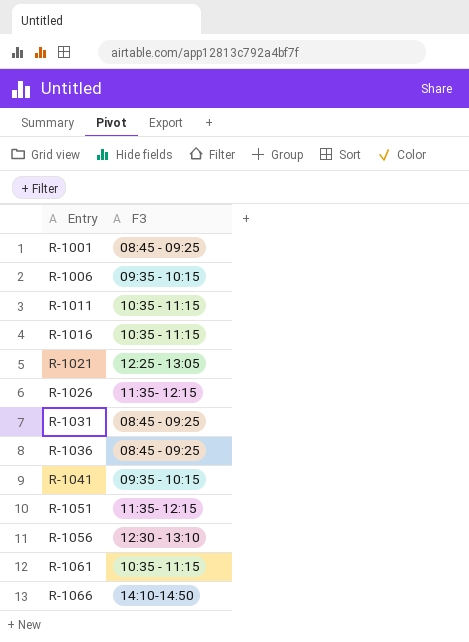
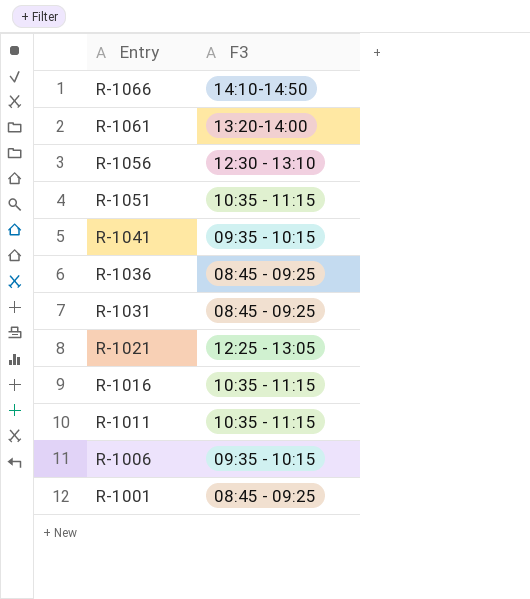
row order: Entry ascending -> Entry descending
row R-1026: 11:35- 12:15 -> none
R-1061 | F3: 10:35 - 11:15 -> 13:20-14:00
R-1051 | F3: 11:35- 12:15 -> 10:35 - 11:15

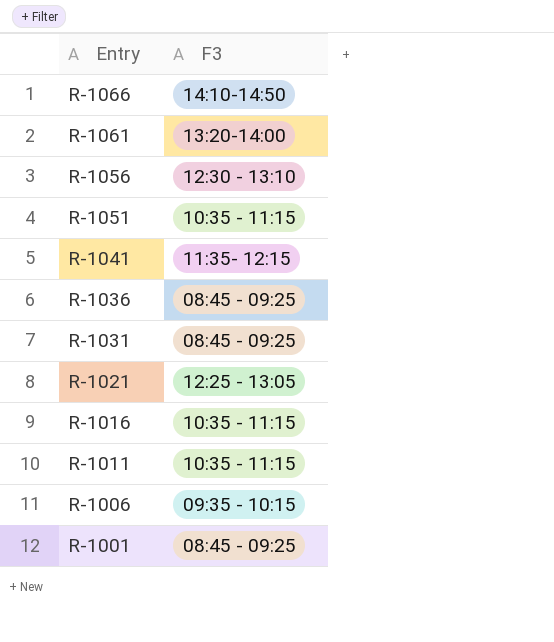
R-1041 | F3: 09:35 - 10:15 -> 11:35- 12:15

